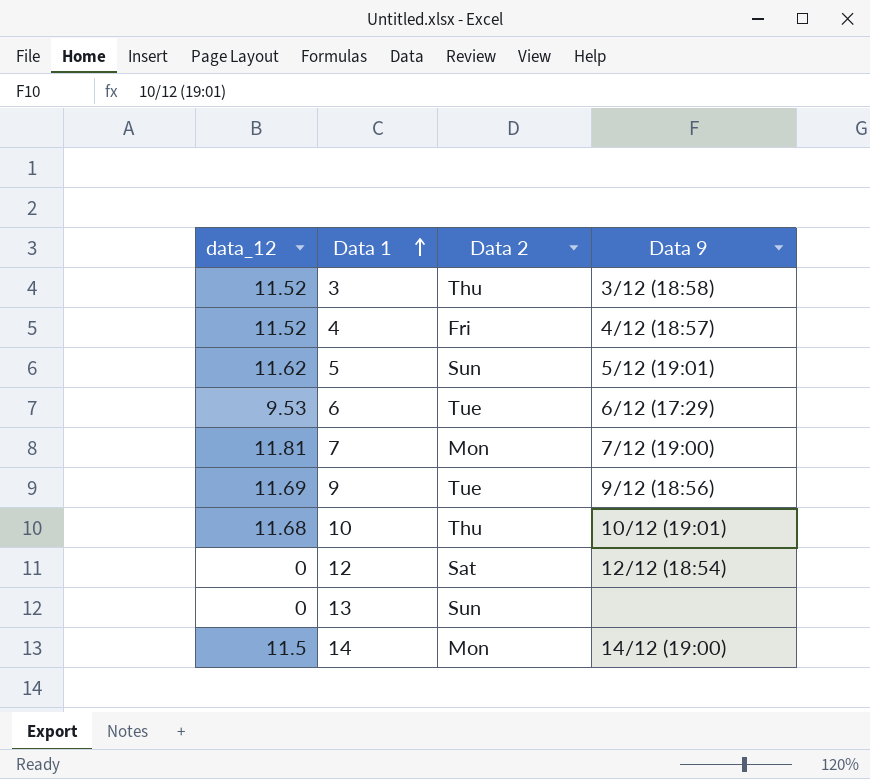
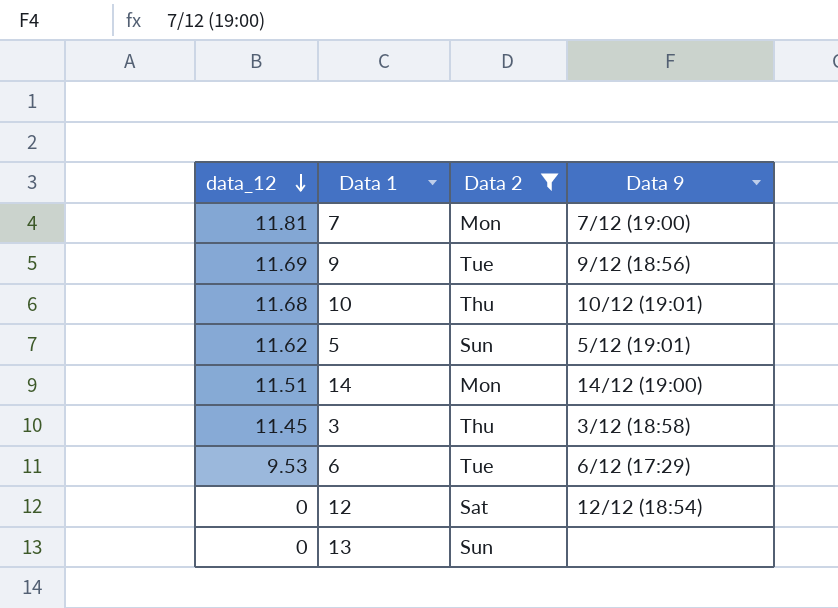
filter: none -> Data 2 != Fri
row order: Data 1 ascending -> data_12 descending
14 | data_12: 11.5 -> 11.51
3 | data_12: 11.52 -> 11.45

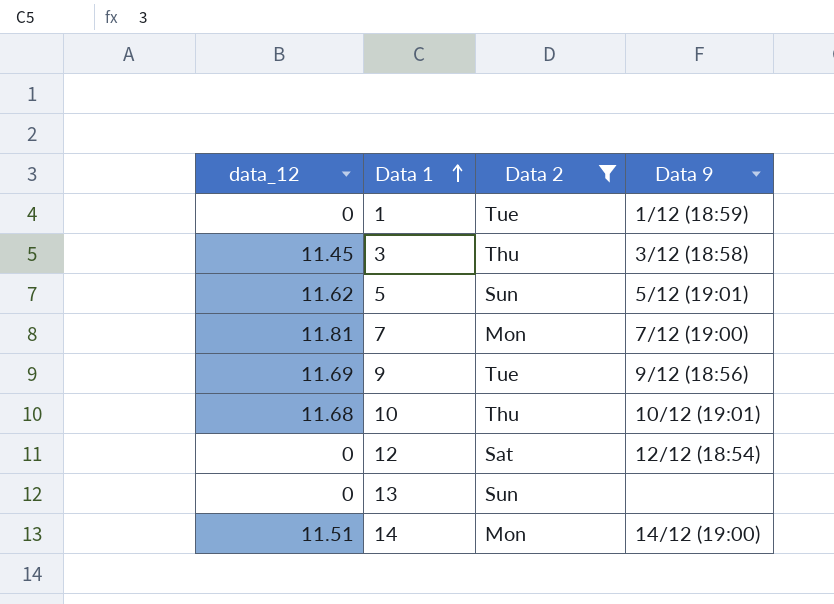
row order: data_12 descending -> Data 1 ascending
row 6: 9.53 | Tue | 6/12 (17:29) -> none
row 1: none -> 0 | Tue | 1/12 (18:59)

